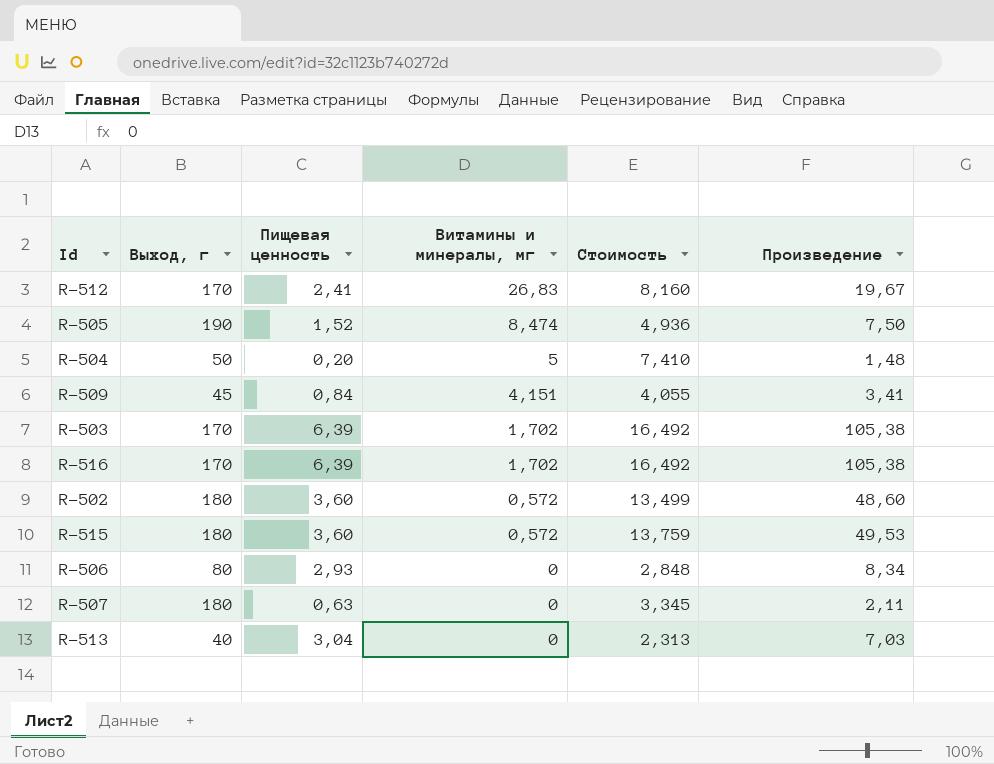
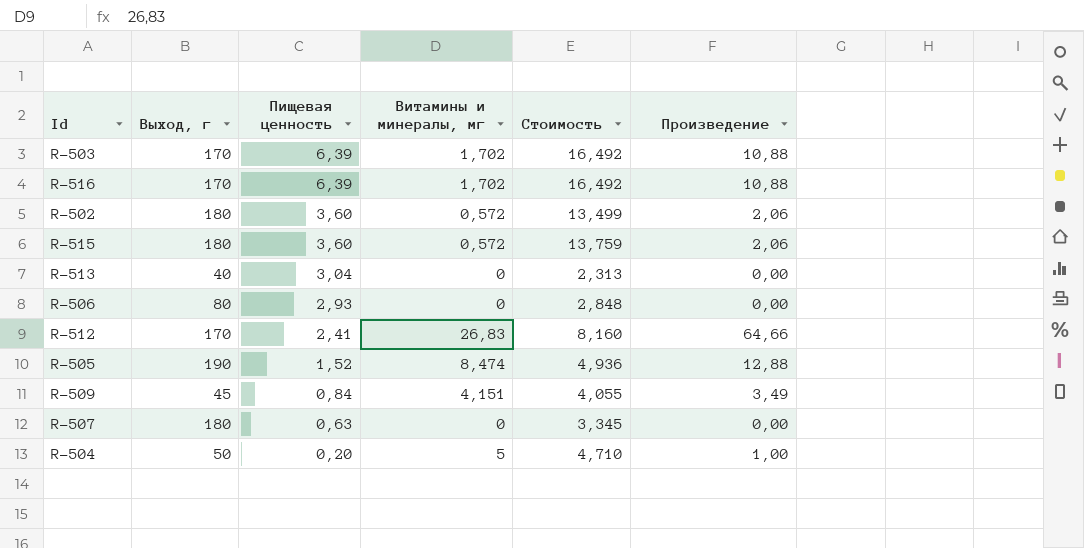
row order: Витамины и минералы, мг descending -> Пищевая ценность descending
column Произведение | formula: [Пищевая ценность] * [Стоимость] -> [Пищевая ценность] * [Витамины и минералы, мг]
R-504 | Стоимость: 7,410 -> 4,710

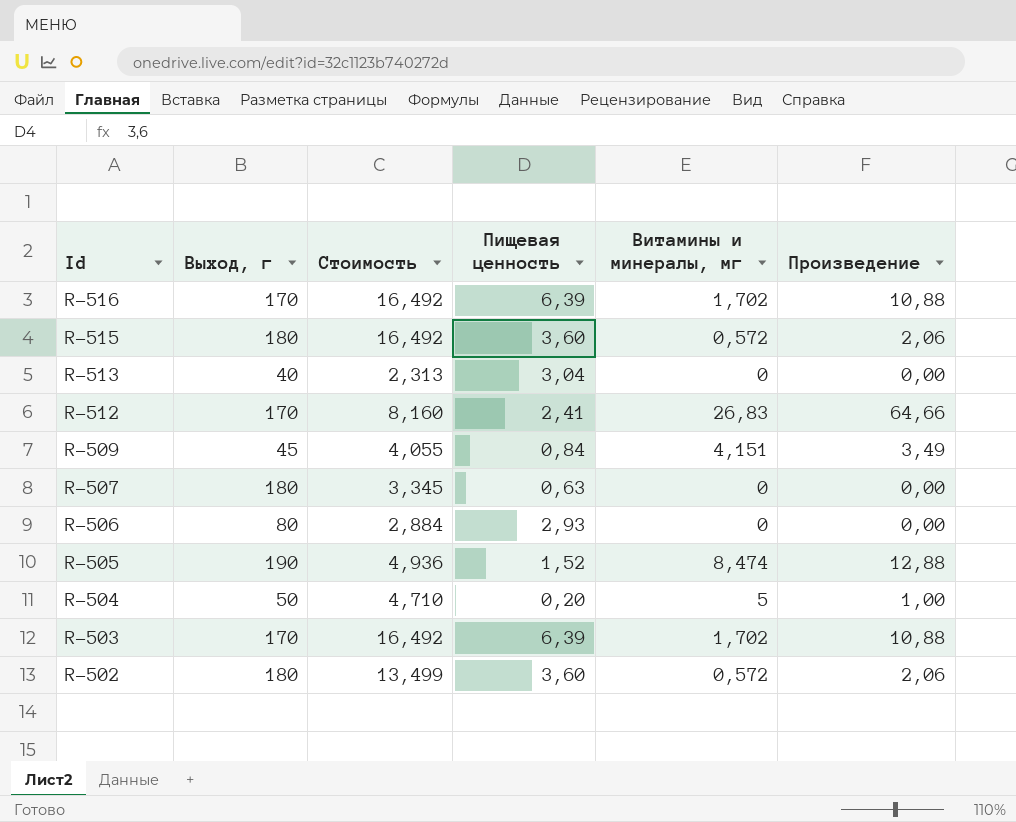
row order: Пищевая ценность descending -> Id descending
column Стоимость | position: 5 -> 3
R-515 | Стоимость: 13,759 -> 16,492
R-506 | Стоимость: 2,848 -> 2,884

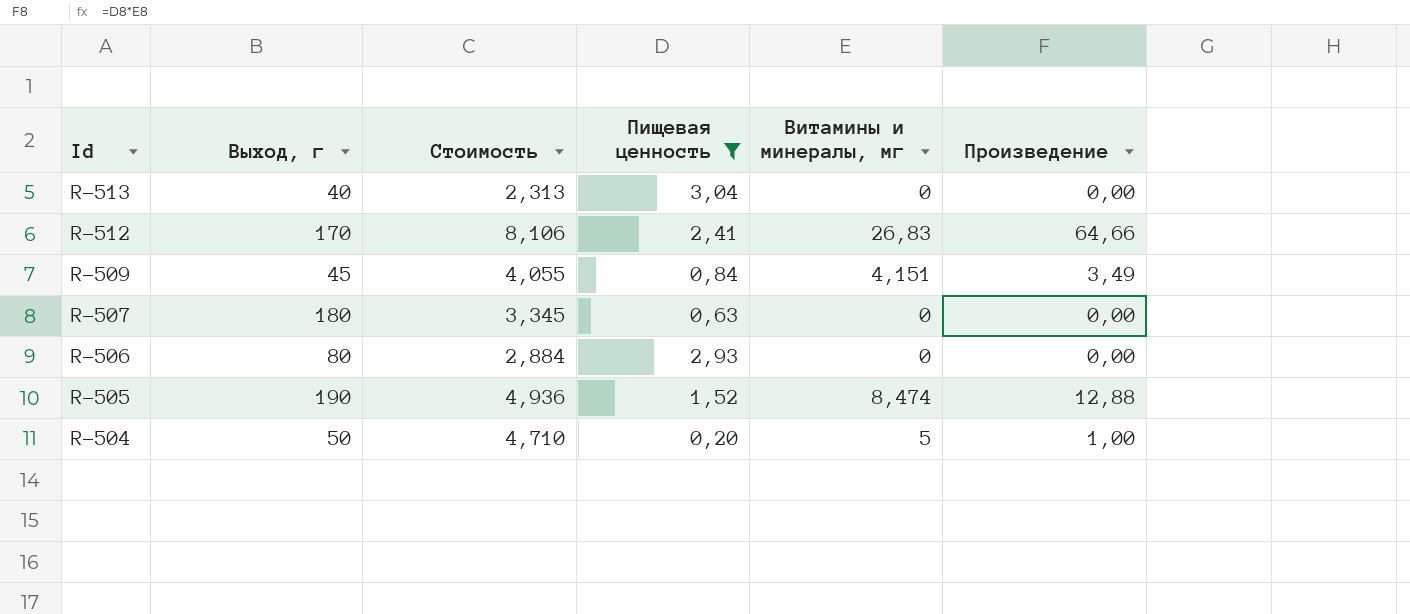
filter: none -> Пищевая ценность <= 3,04
R-512 | Стоимость: 8,160 -> 8,106

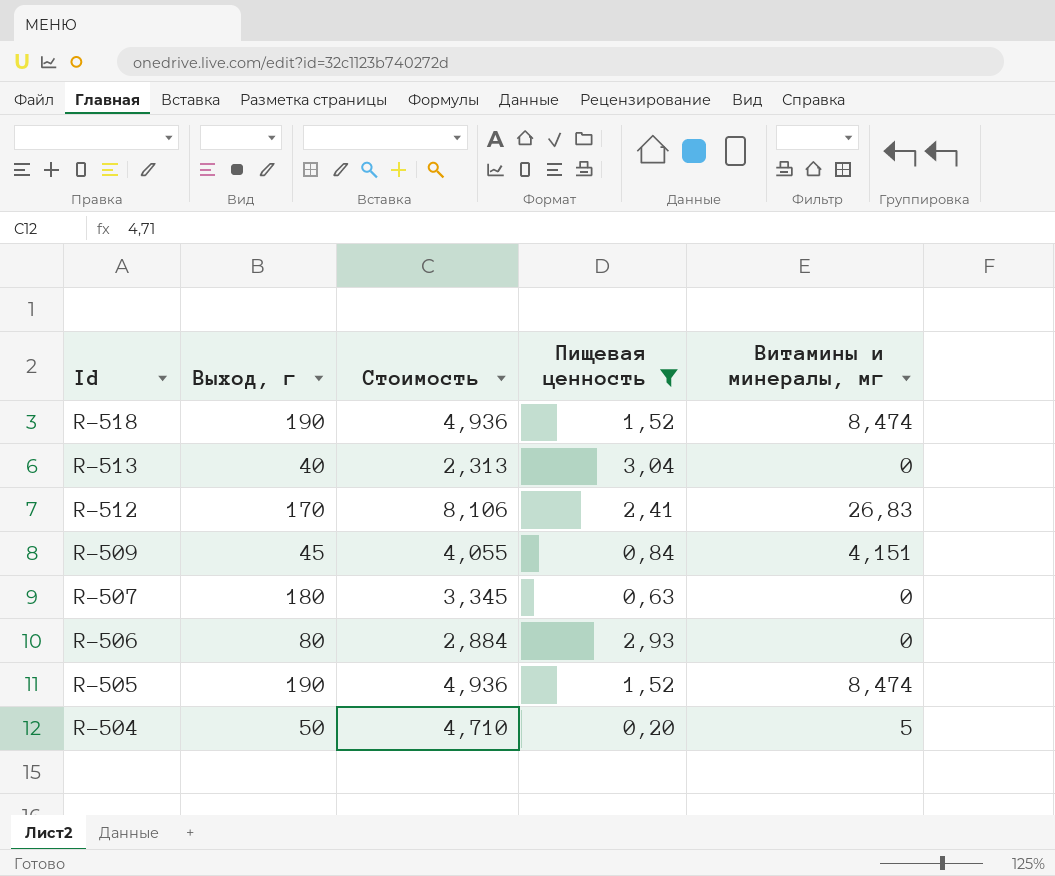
column Произведение | formula: [Пищевая ценность] * [Витамины и минералы, мг] -> none
row R-518: none -> 190 | 4,936 | 1,52 | 8,474

